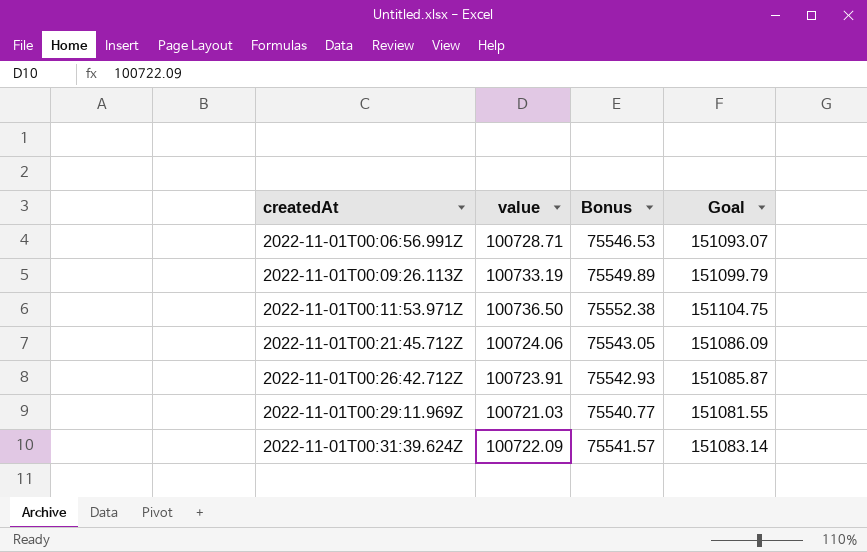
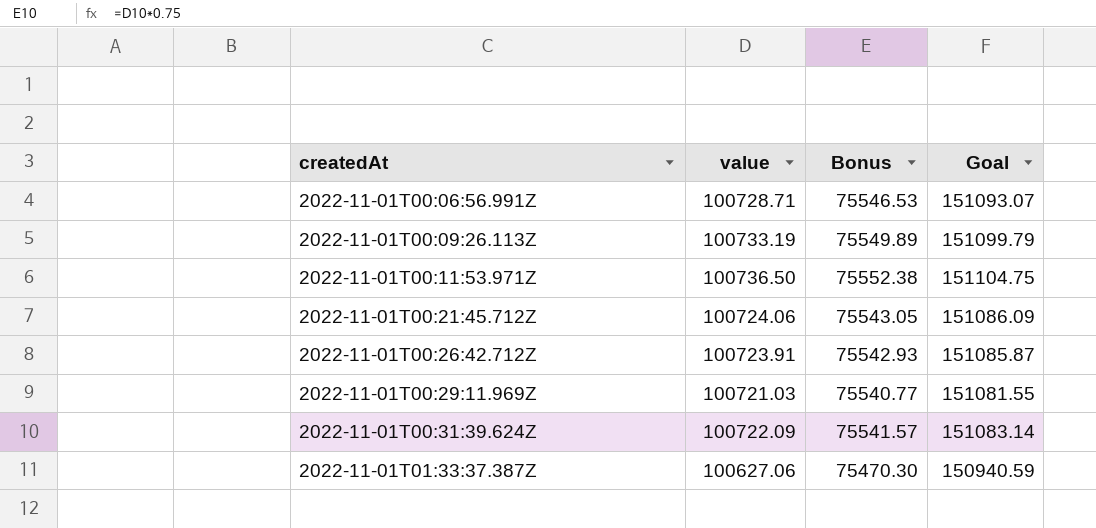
row 2022-11-01T01:33:37.387Z: none -> 100627.06 | 75470.30 | 150940.59

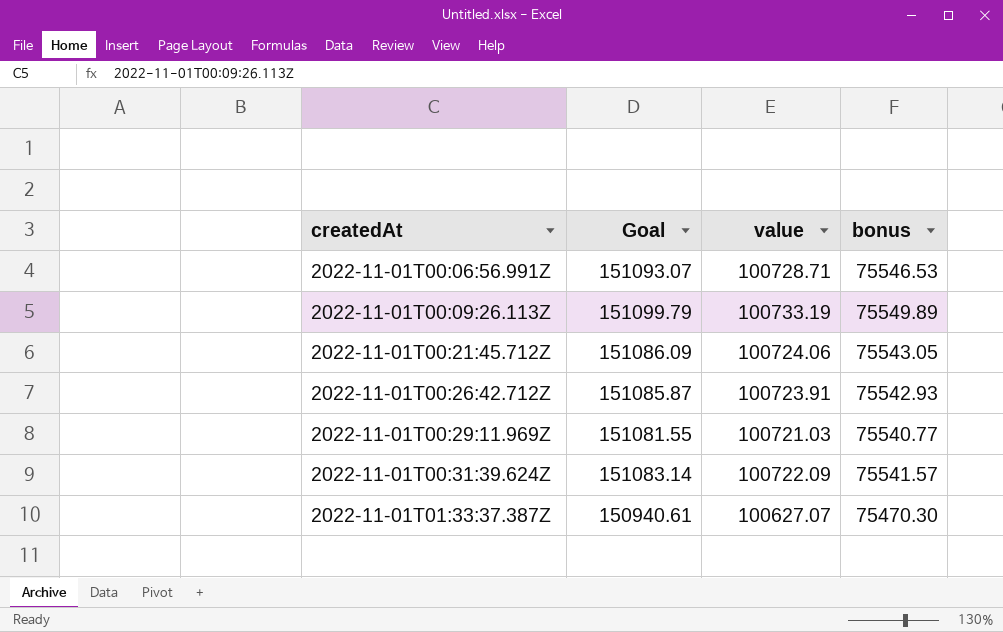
column Goal | position: 4 -> 2
column name: Bonus -> bonus
row 2022-11-01T00:11:53.971Z: 100736.50 | 75552.38 | 151104.75 -> none
2022-11-01T01:33:37.387Z | Goal: 150940.59 -> 150940.61
2022-11-01T01:33:37.387Z | value: 100627.06 -> 100627.07

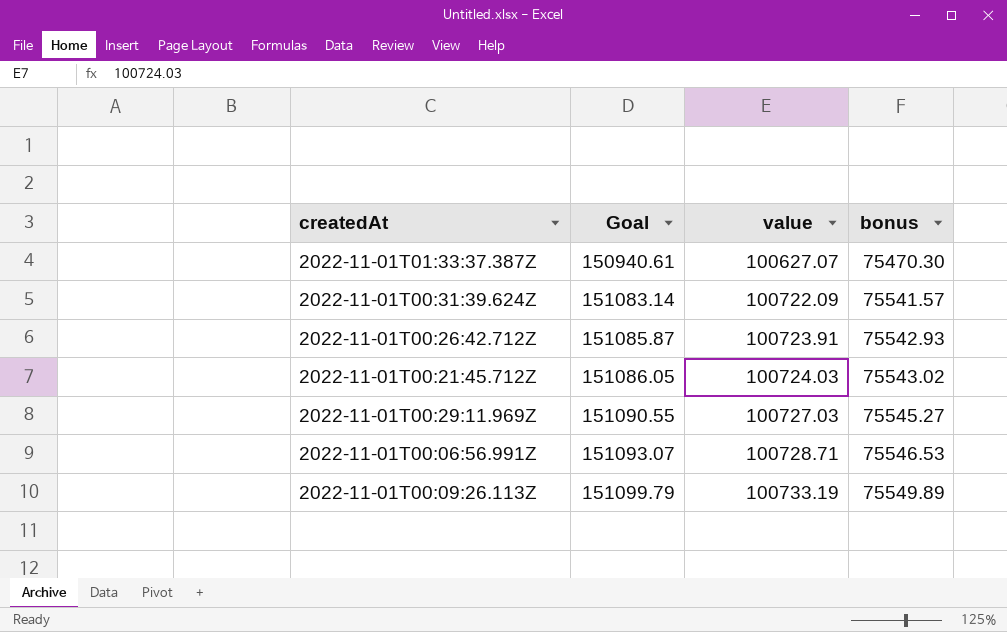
row order: createdAt ascending -> Goal ascending
2022-11-01T00:21:45.712Z | Goal: 151086.09 -> 151086.05
2022-11-01T00:21:45.712Z | value: 100724.06 -> 100724.03
2022-11-01T00:21:45.712Z | bonus: 75543.05 -> 75543.02
2022-11-01T00:29:11.969Z | Goal: 151081.55 -> 151090.55
2022-11-01T00:29:11.969Z | value: 100721.03 -> 100727.03
2022-11-01T00:29:11.969Z | bonus: 75540.77 -> 75545.27

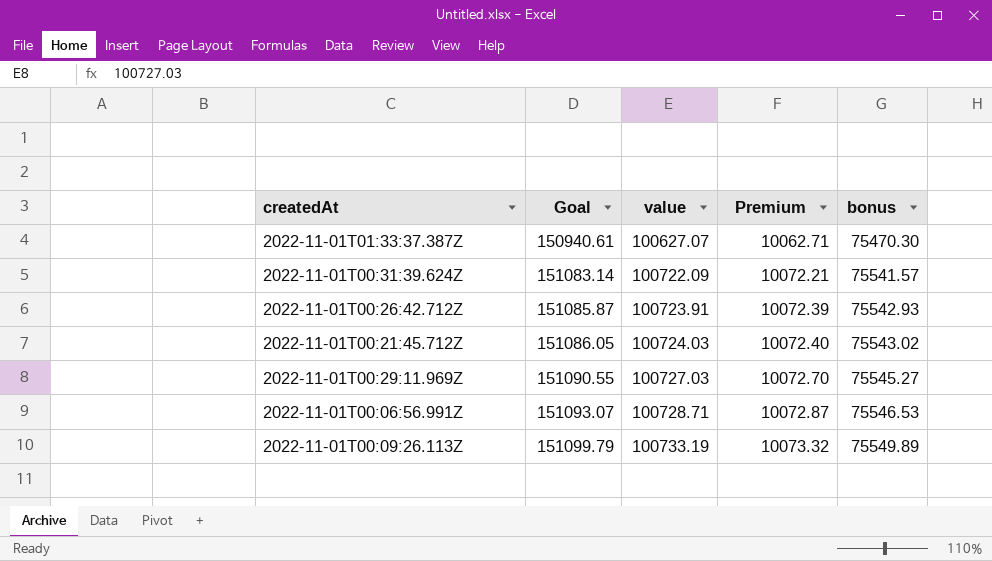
column Premium | formula: none -> [value] * 0.1

